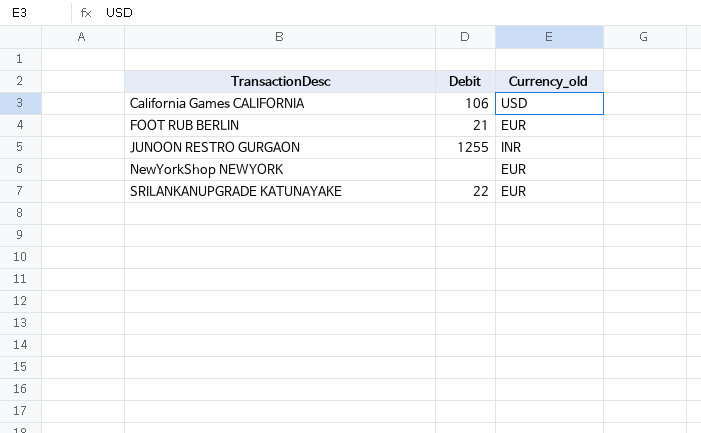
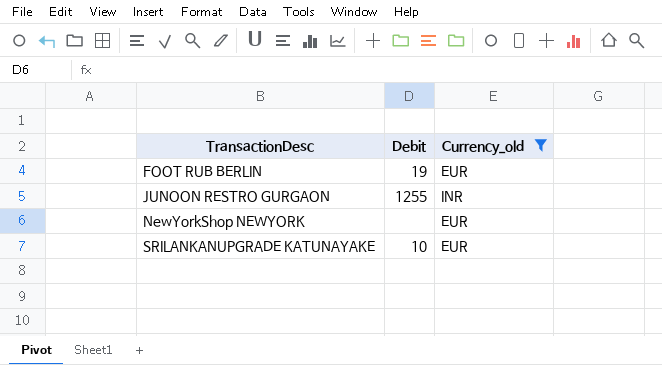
filter: none -> Currency_old != USD
FOOT RUB BERLIN | Debit: 21 -> 19
SRILANKANUPGRADE KATUNAYAKE | Debit: 22 -> 10

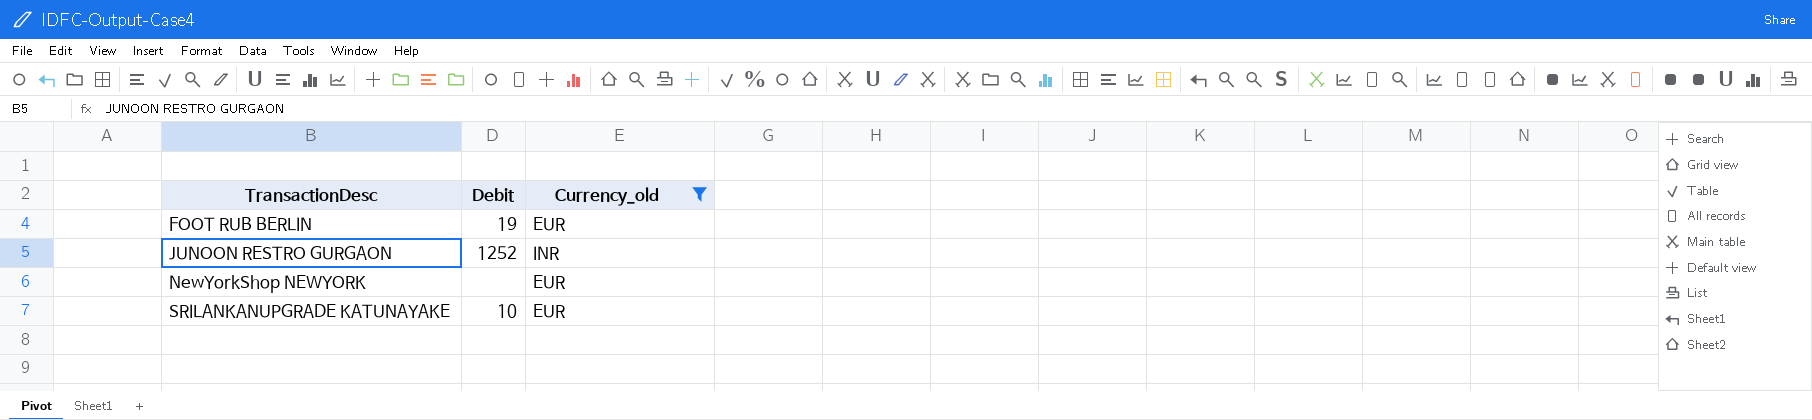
JUNOON RESTRO GURGAON | Debit: 1255 -> 1252

